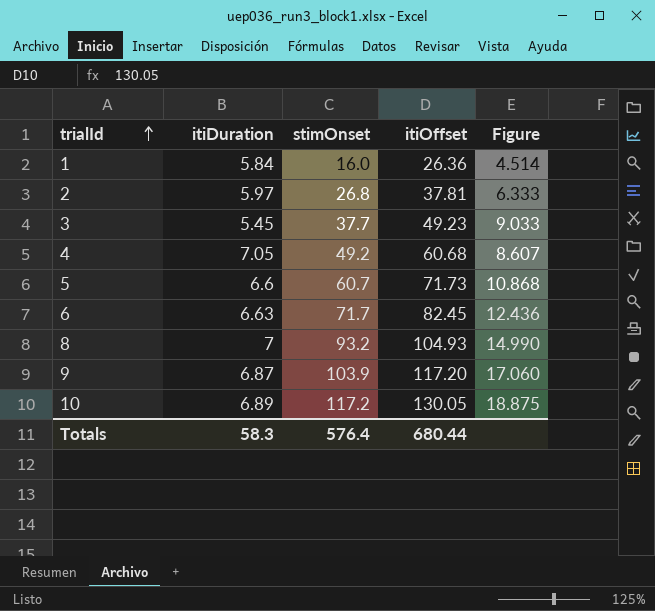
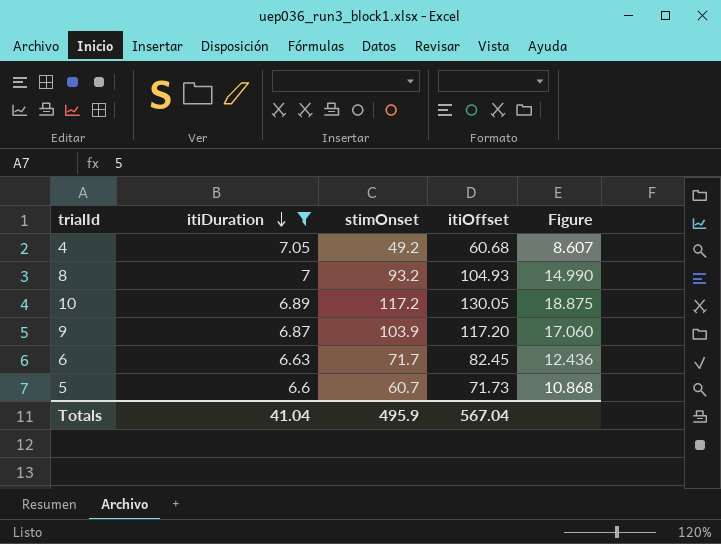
filter: none -> itiDuration >= 6.6
row order: trialId ascending -> itiDuration descending
Totals | itiDuration: 58.3 -> 41.04
Totals | stimOnset: 576.4 -> 495.9
Totals | itiOffset: 680.44 -> 567.04

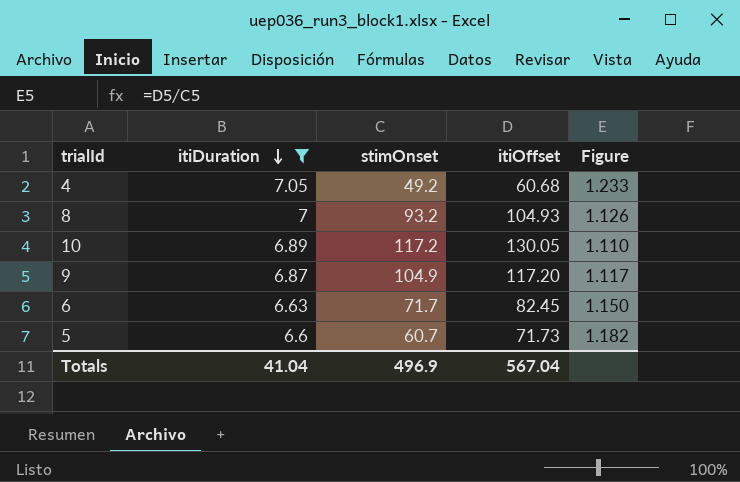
column Figure | formula: [itiOffset] / [itiDuration] -> [itiOffset] / [stimOnset]
9 | stimOnset: 103.9 -> 104.9
Totals | stimOnset: 495.9 -> 496.9

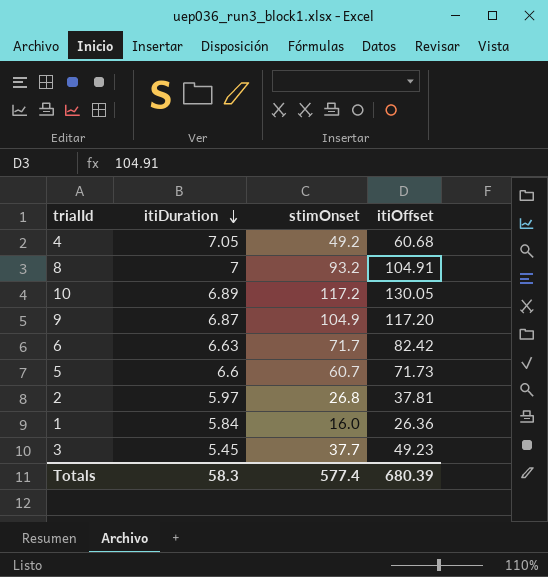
filter: itiDuration >= 6.6 -> none
column Figure | formula: [itiOffset] / [stimOnset] -> none
8 | itiOffset: 104.93 -> 104.91
6 | itiOffset: 82.45 -> 82.42
Totals | itiDuration: 41.04 -> 58.3
Totals | stimOnset: 496.9 -> 577.4
Totals | itiOffset: 567.04 -> 680.39

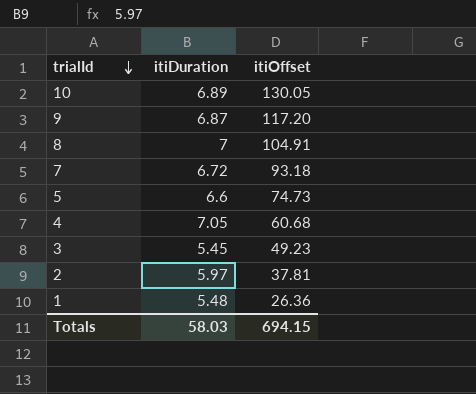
row order: itiDuration descending -> trialId descending
column stimOnset | position: 3 -> none
row 6: 6.63 | 71.7 | 82.42 -> none
row 7: none -> 6.72 | 93.18
5 | itiOffset: 71.73 -> 74.73
1 | itiDuration: 5.84 -> 5.48
Totals | itiDuration: 58.3 -> 58.03
Totals | itiOffset: 680.39 -> 694.15

